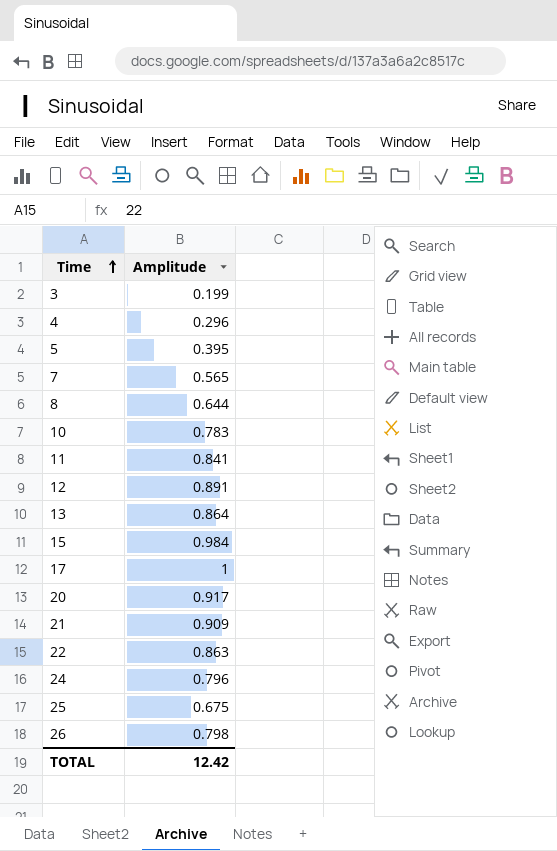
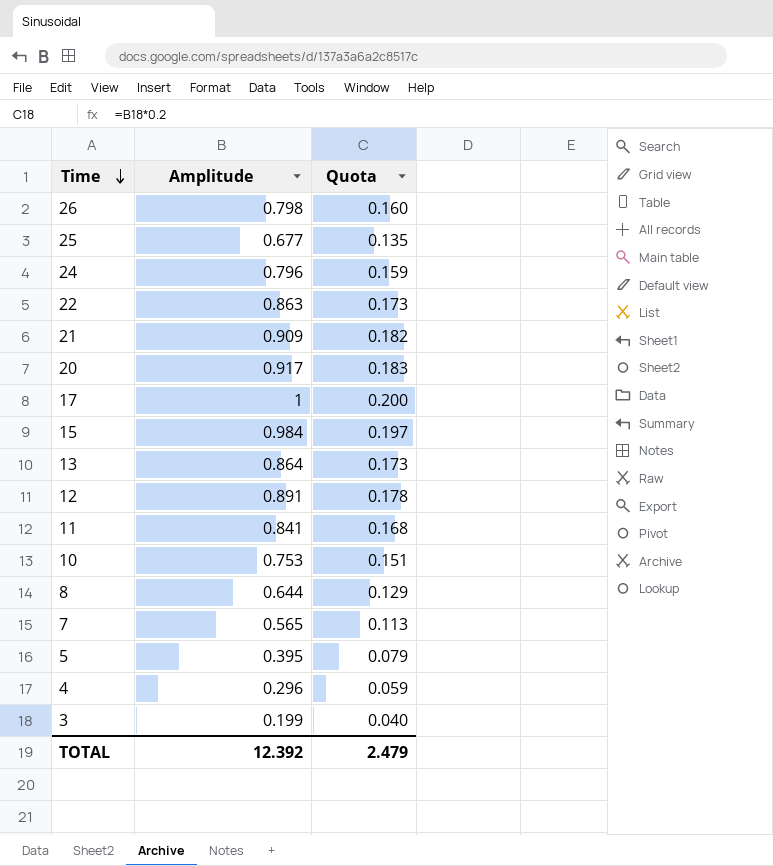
row order: Time ascending -> Time descending
column Quota | formula: none -> [Amplitude] * 0.2
25 | Amplitude: 0.675 -> 0.677
10 | Amplitude: 0.783 -> 0.753
TOTAL | Amplitude: 12.42 -> 12.392

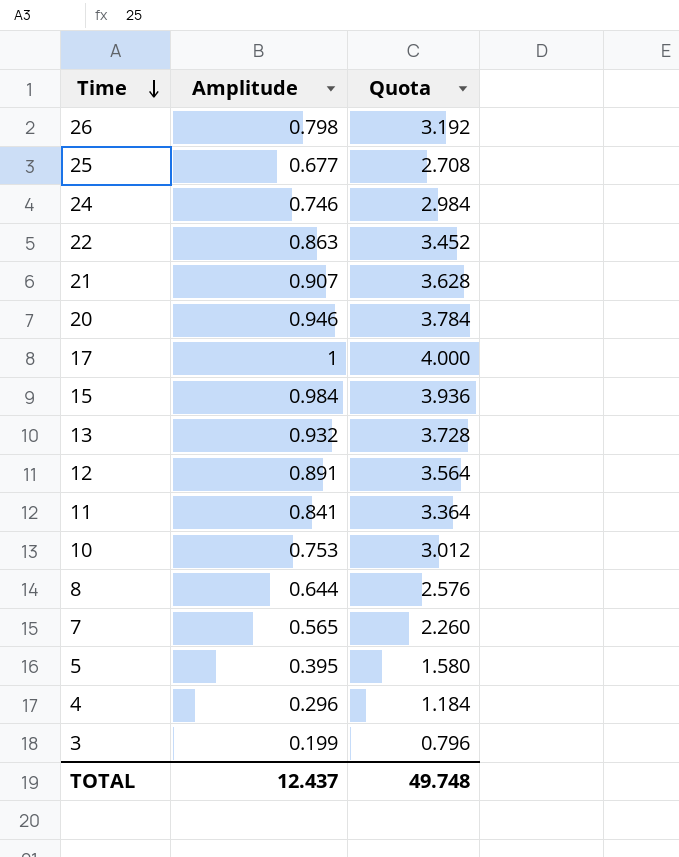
column Quota | formula: [Amplitude] * 0.2 -> [Amplitude] * 4
24 | Amplitude: 0.796 -> 0.746
21 | Amplitude: 0.909 -> 0.907
20 | Amplitude: 0.917 -> 0.946
13 | Amplitude: 0.864 -> 0.932
TOTAL | Amplitude: 12.392 -> 12.437
TOTAL | Quota: 2.479 -> 49.748

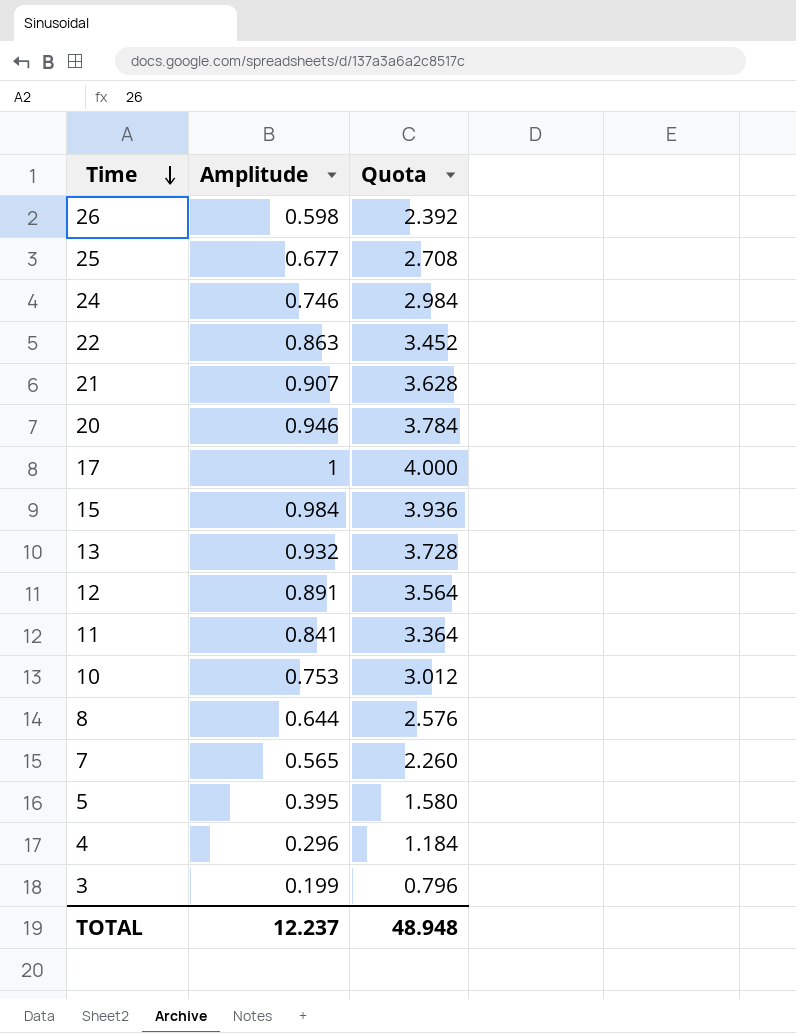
26 | Amplitude: 0.798 -> 0.598
26 | Quota: 3.192 -> 2.392
TOTAL | Amplitude: 12.437 -> 12.237
TOTAL | Quota: 49.748 -> 48.948

